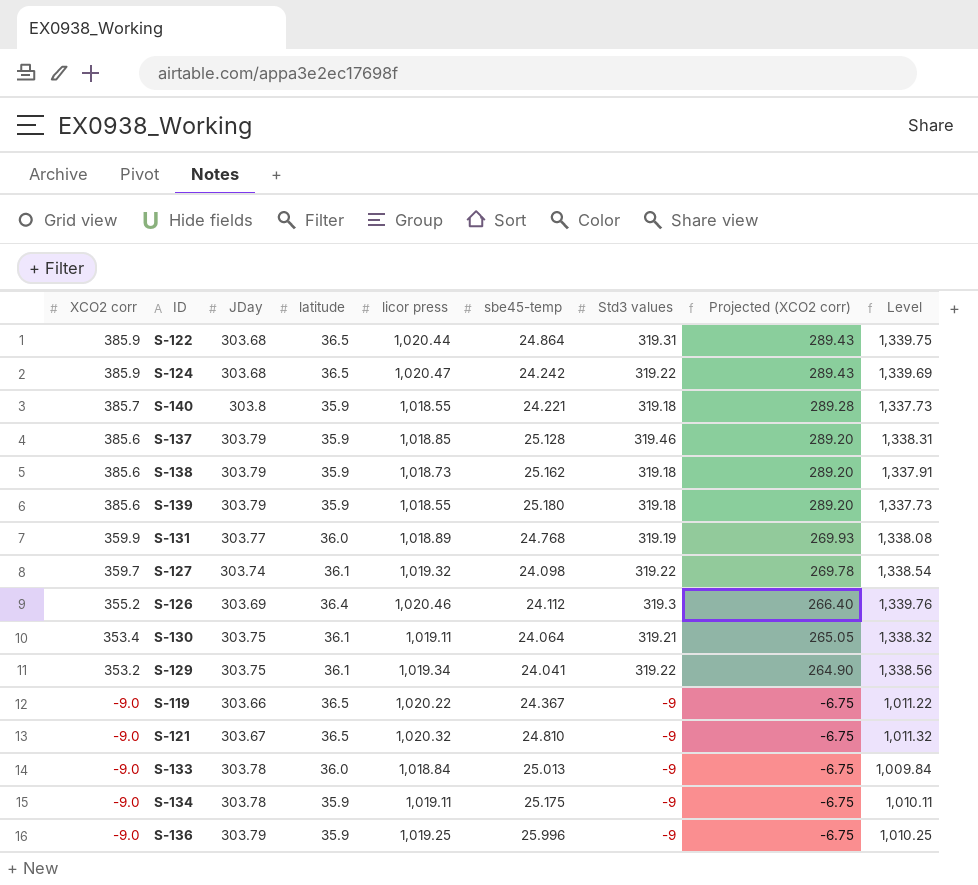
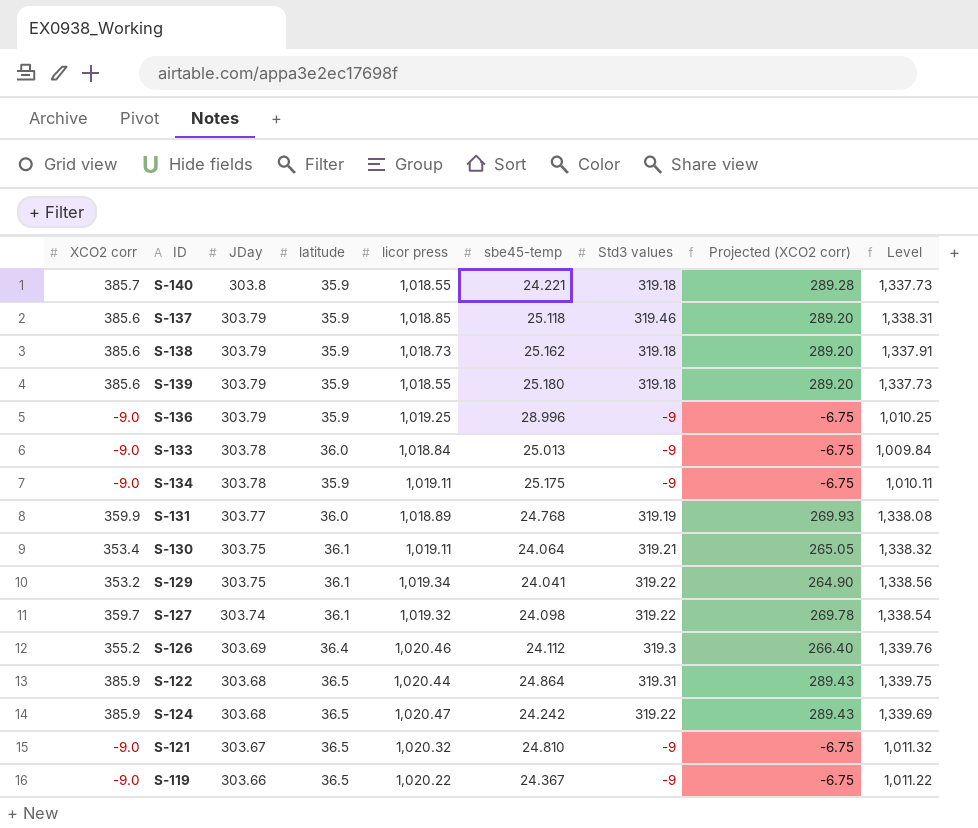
row order: XCO2 corr descending -> JDay descending
S-137 | sbe45-temp: 25.128 -> 25.118
S-136 | sbe45-temp: 25.996 -> 28.996

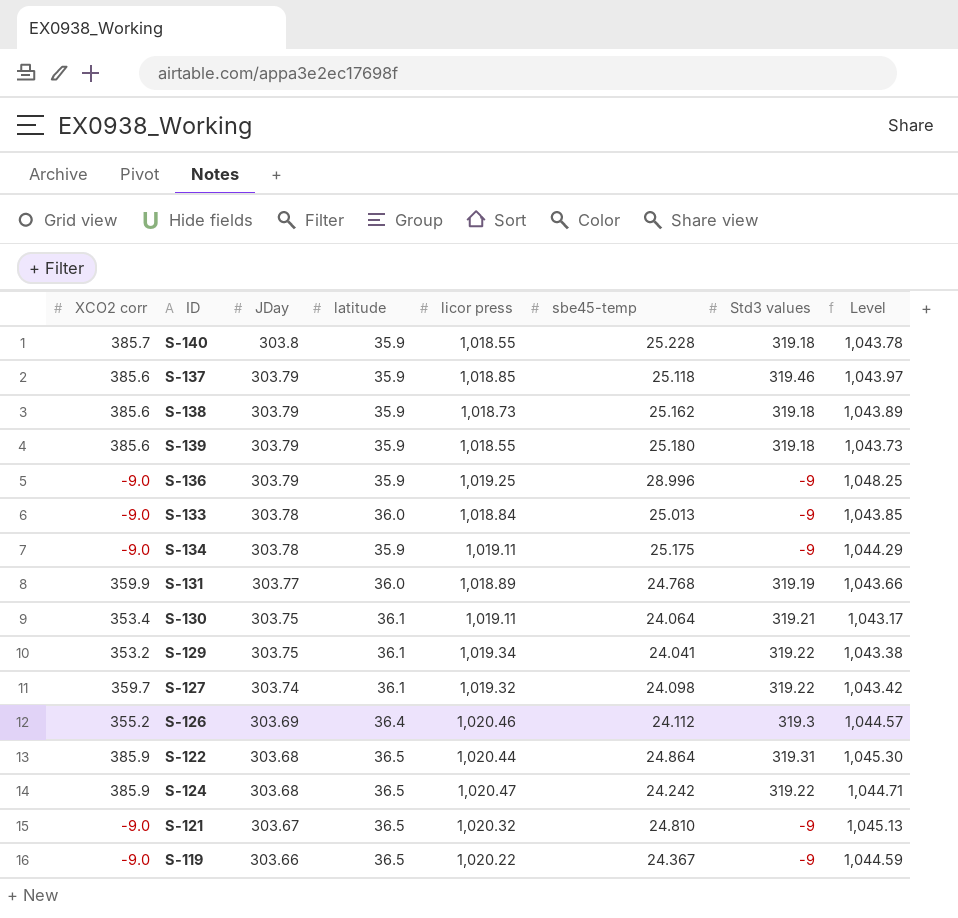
column Projected (XCO2 corr) | formula: [XCO2 corr] * 0.75 -> none
column Level | formula: [licor press] + [Std3 values] -> [licor press] + [sbe45-temp]
S-140 | sbe45-temp: 24.221 -> 25.228

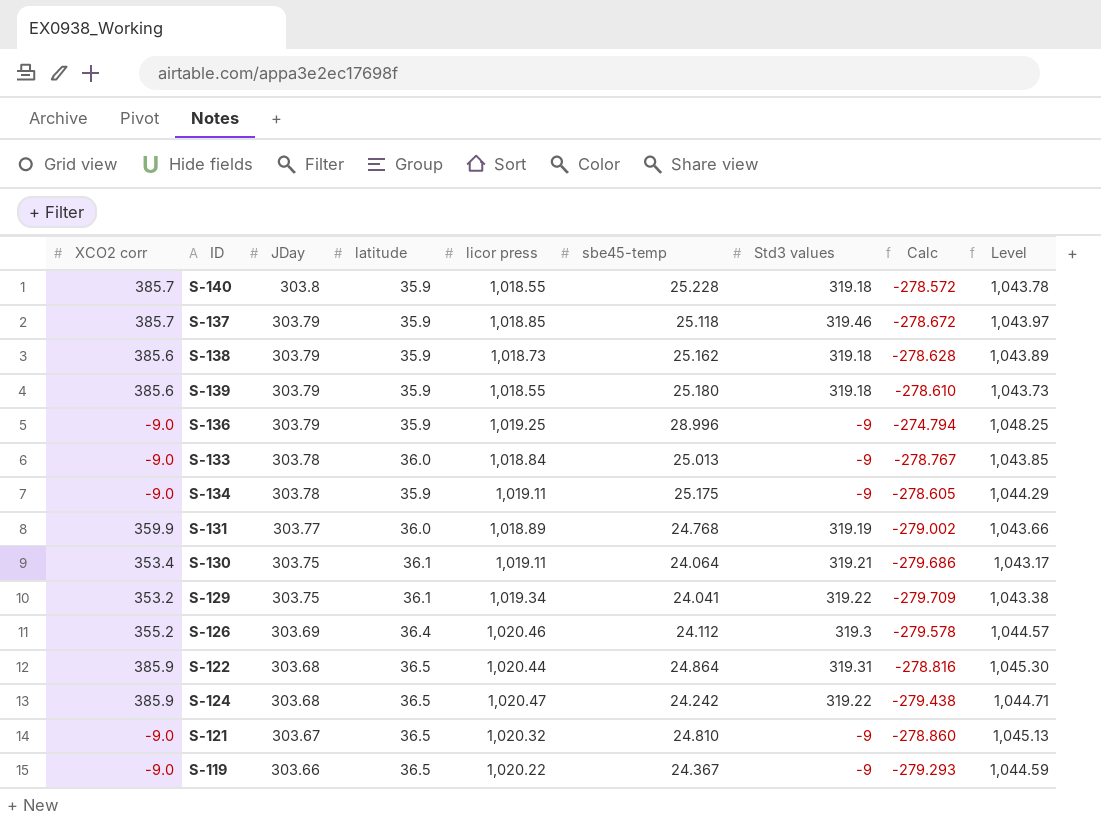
column Calc | formula: none -> [sbe45-temp] - [JDay]
row S-127: 359.7 | 303.74 | 36.1 | 1,019.32 | 24.098 | 319.22 | 1,043.42 -> none
S-137 | XCO2 corr: 385.6 -> 385.7

